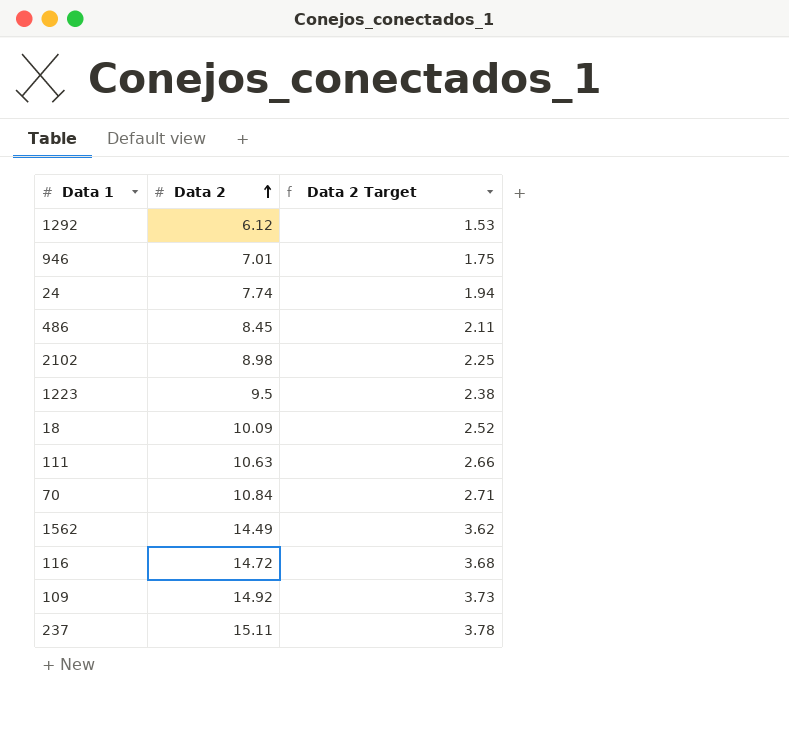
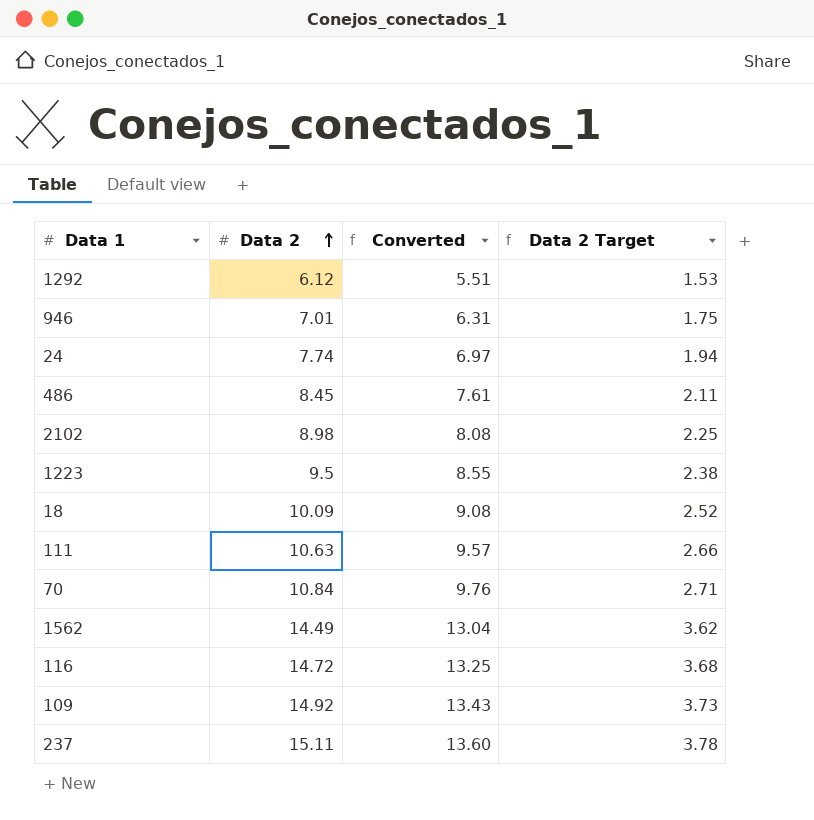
column Converted | formula: none -> [Data 2] * 0.9

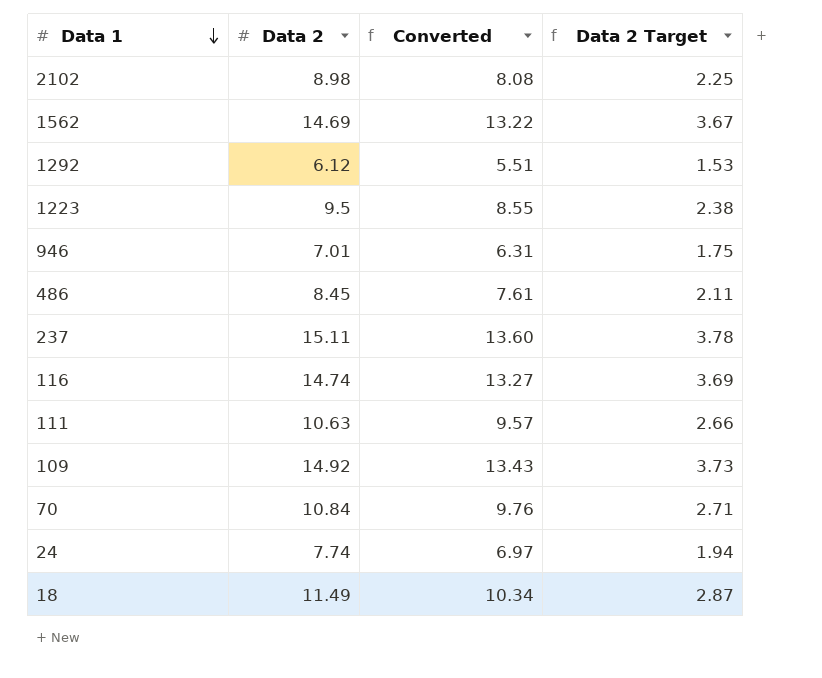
row order: Data 2 ascending -> Data 1 descending
1562 | Data 2: 14.49 -> 14.69
1562 | Converted: 13.04 -> 13.22
1562 | Data 2 Target: 3.62 -> 3.67
116 | Data 2: 14.72 -> 14.74
116 | Converted: 13.25 -> 13.27
116 | Data 2 Target: 3.68 -> 3.69
18 | Data 2: 10.09 -> 11.49
18 | Converted: 9.08 -> 10.34
18 | Data 2 Target: 2.52 -> 2.87

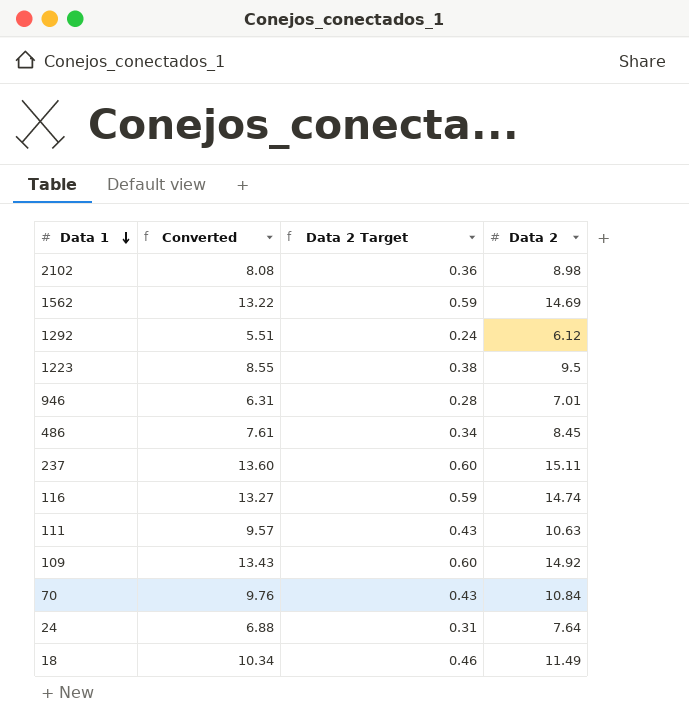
column Data 2 Target | formula: [Data 2] * 0.25 -> [Data 2] * 0.04
column Data 2 | position: 2 -> 4
24 | Converted: 6.97 -> 6.88
24 | Data 2: 7.74 -> 7.64

